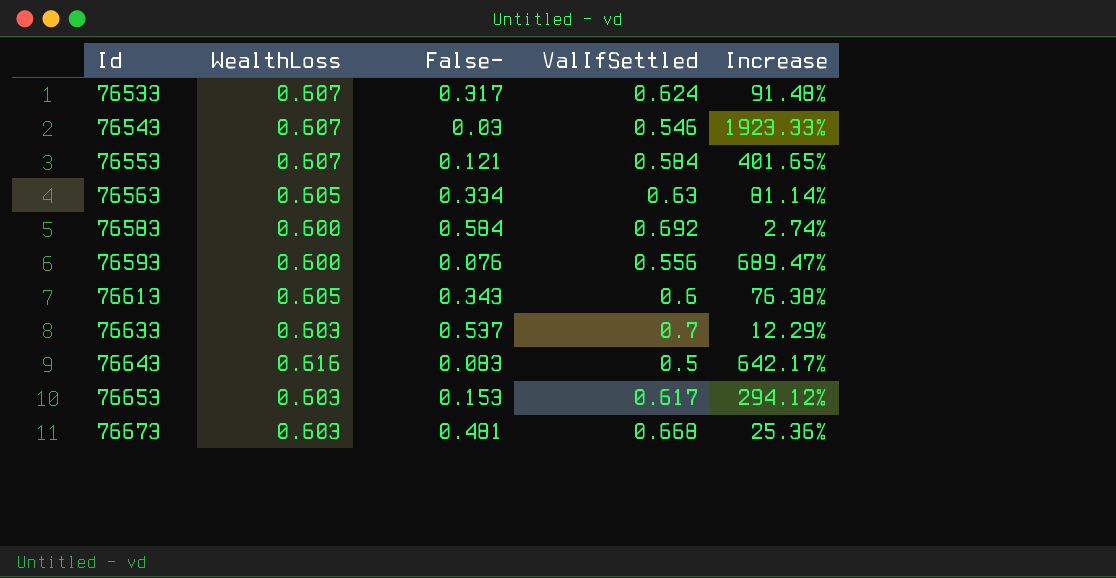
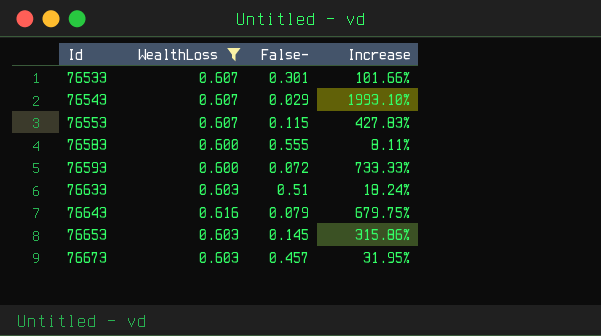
filter: none -> WealthLoss != 0.605
column ValIfSettled | position: 4 -> none
76533 | False-: 0.317 -> 0.301
76533 | Increase: 91.48% -> 101.66%
76543 | False-: 0.03 -> 0.029
76543 | Increase: 1923.33% -> 1993.10%
76553 | False-: 0.121 -> 0.115
76553 | Increase: 401.65% -> 427.83%
76583 | False-: 0.584 -> 0.555
76583 | Increase: 2.74% -> 8.11%
76593 | False-: 0.076 -> 0.072
76593 | Increase: 689.47% -> 733.33%
76633 | False-: 0.537 -> 0.51
76633 | Increase: 12.29% -> 18.24%
76643 | False-: 0.083 -> 0.079
76643 | Increase: 642.17% -> 679.75%
76653 | False-: 0.153 -> 0.145
76653 | Increase: 294.12% -> 315.86%
76673 | False-: 0.481 -> 0.457
76673 | Increase: 25.36% -> 31.95%

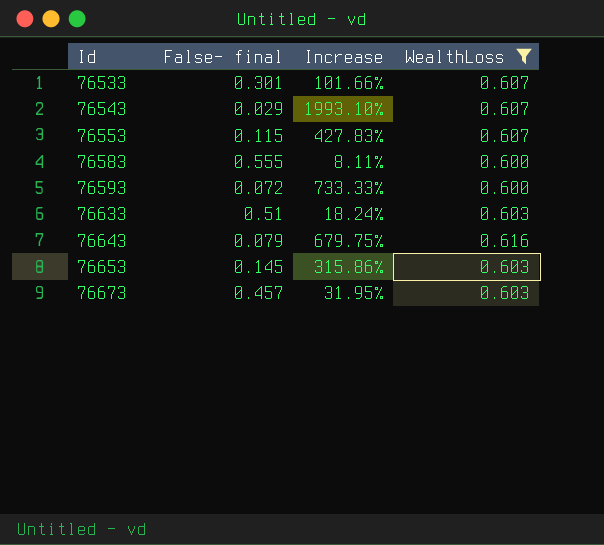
column name: False- -> False- final
column WealthLoss | position: 2 -> 4

